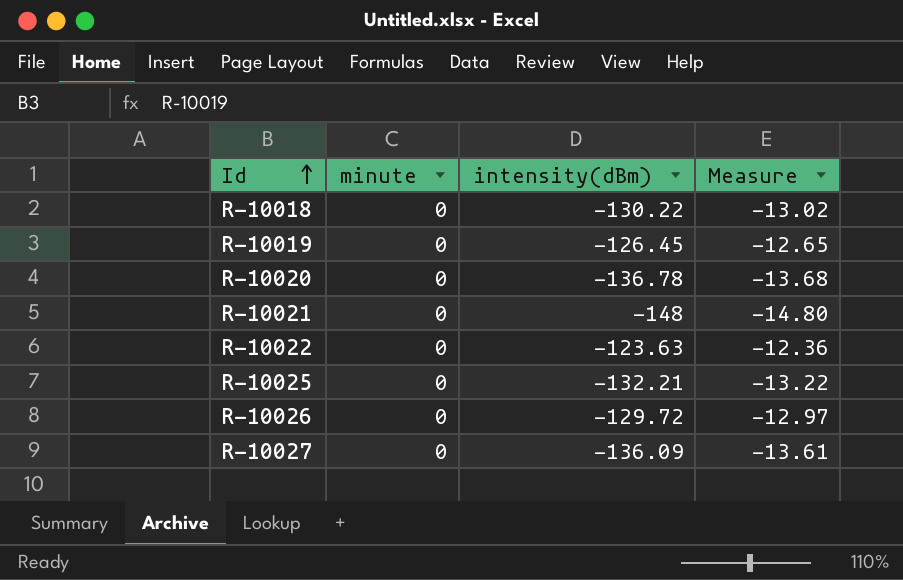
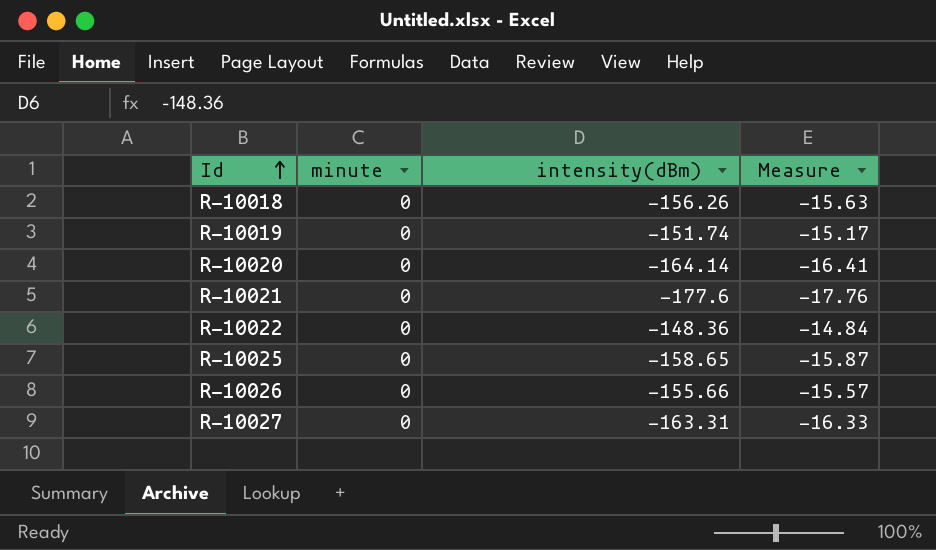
R-10018 | intensity(dBm): -130.22 -> -156.26
R-10018 | Measure: -13.02 -> -15.63
R-10019 | intensity(dBm): -126.45 -> -151.74
R-10019 | Measure: -12.65 -> -15.17
R-10020 | intensity(dBm): -136.78 -> -164.14
R-10020 | Measure: -13.68 -> -16.41
R-10021 | intensity(dBm): -148 -> -177.6
R-10021 | Measure: -14.80 -> -17.76
R-10022 | intensity(dBm): -123.63 -> -148.36
R-10022 | Measure: -12.36 -> -14.84
R-10025 | intensity(dBm): -132.21 -> -158.65
R-10025 | Measure: -13.22 -> -15.87
R-10026 | intensity(dBm): -129.72 -> -155.66
R-10026 | Measure: -12.97 -> -15.57
R-10027 | intensity(dBm): -136.09 -> -163.31
R-10027 | Measure: -13.61 -> -16.33

